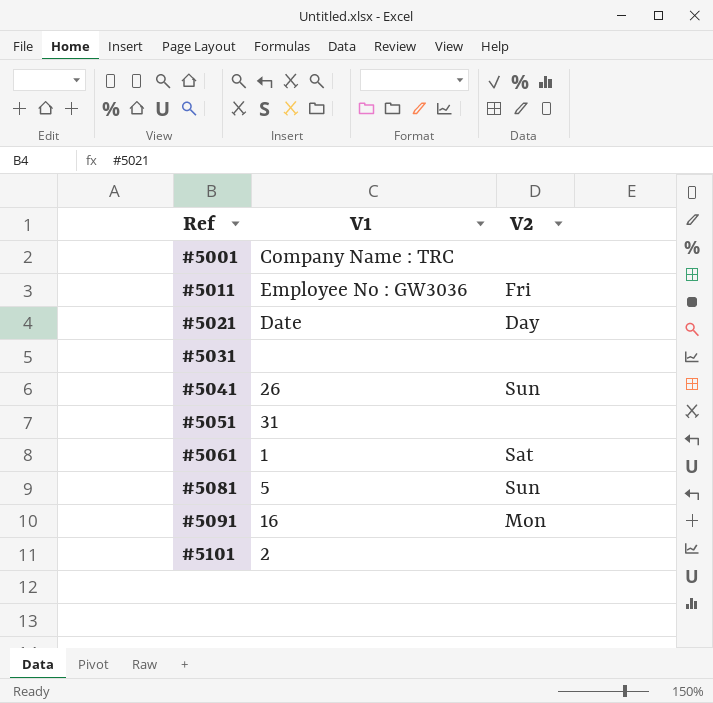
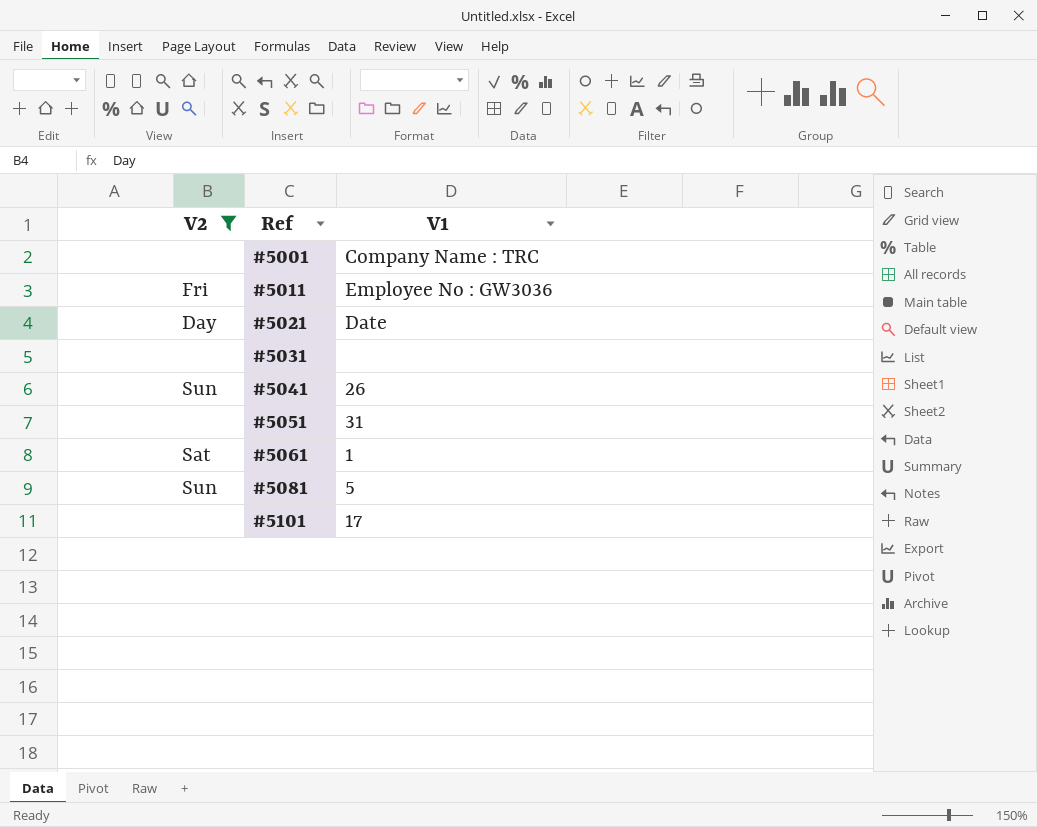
filter: none -> V2 != Mon
column V2 | position: 3 -> 1
#5101 | V1: 2 -> 17

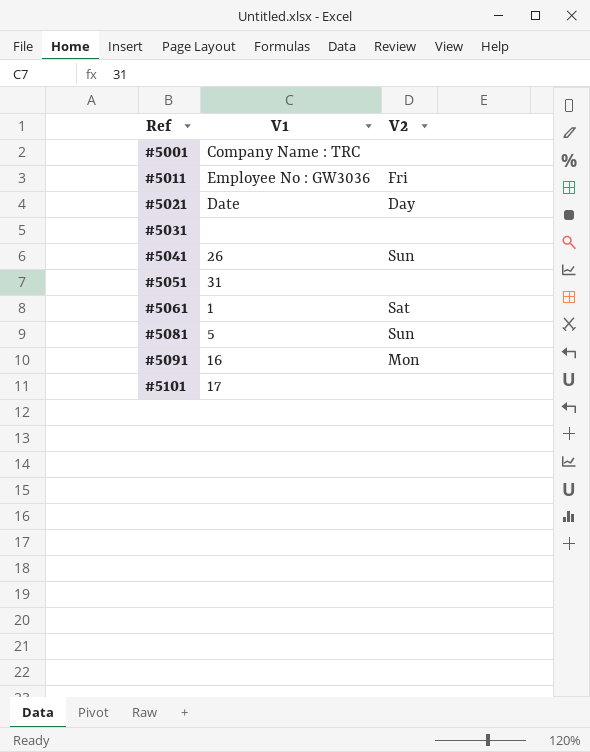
filter: V2 != Mon -> none
column V2 | position: 1 -> 3

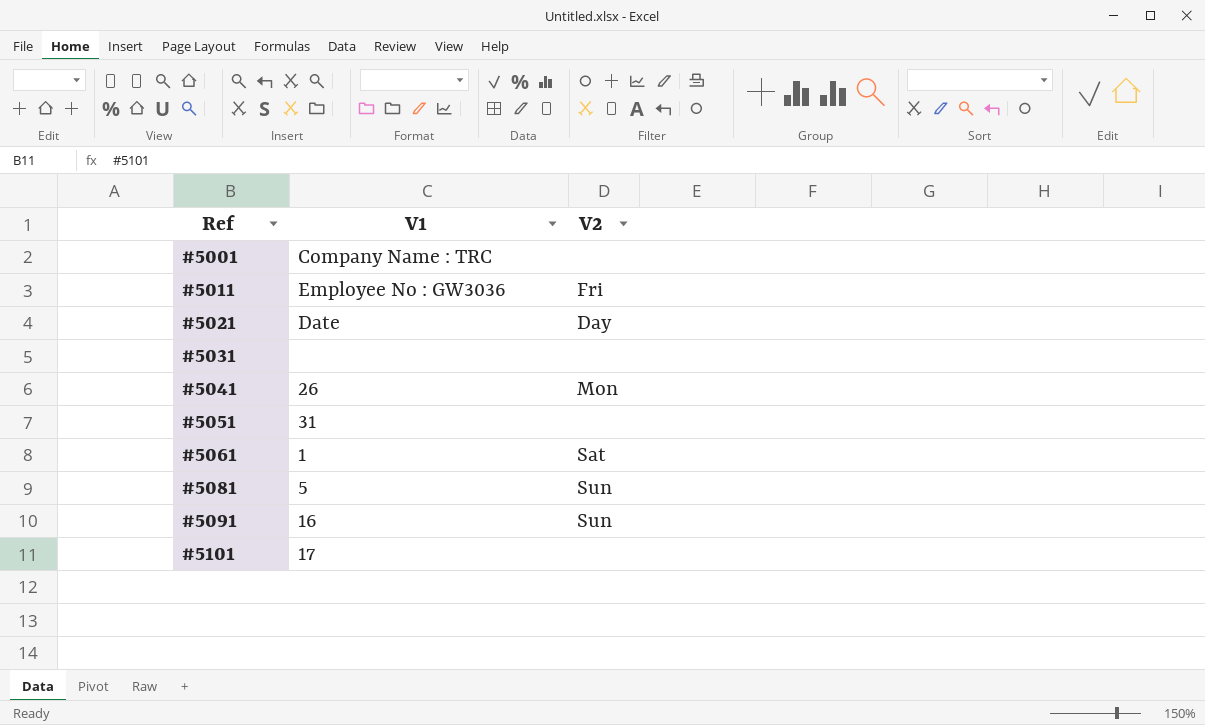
#5041 | V2: Sun -> Mon
#5091 | V2: Mon -> Sun

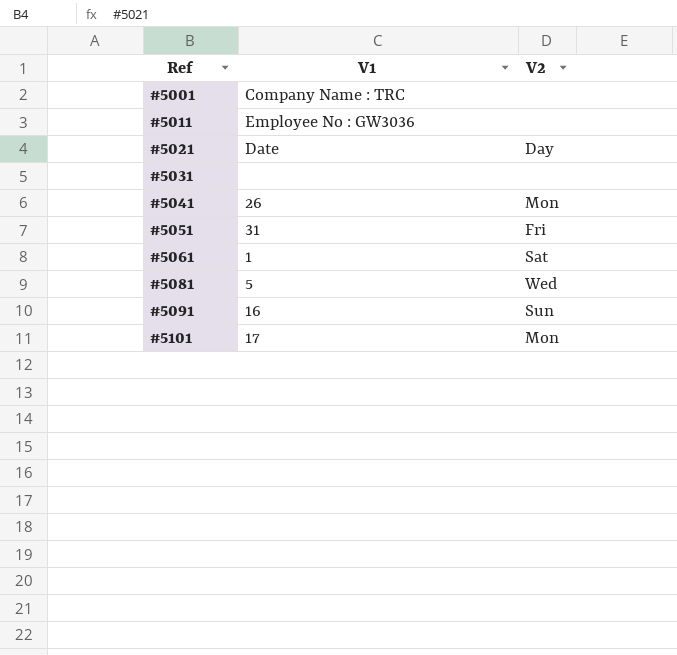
#5011 | V2: Fri -> none
#5051 | V2: none -> Fri
#5081 | V2: Sun -> Wed
#5101 | V2: none -> Mon

